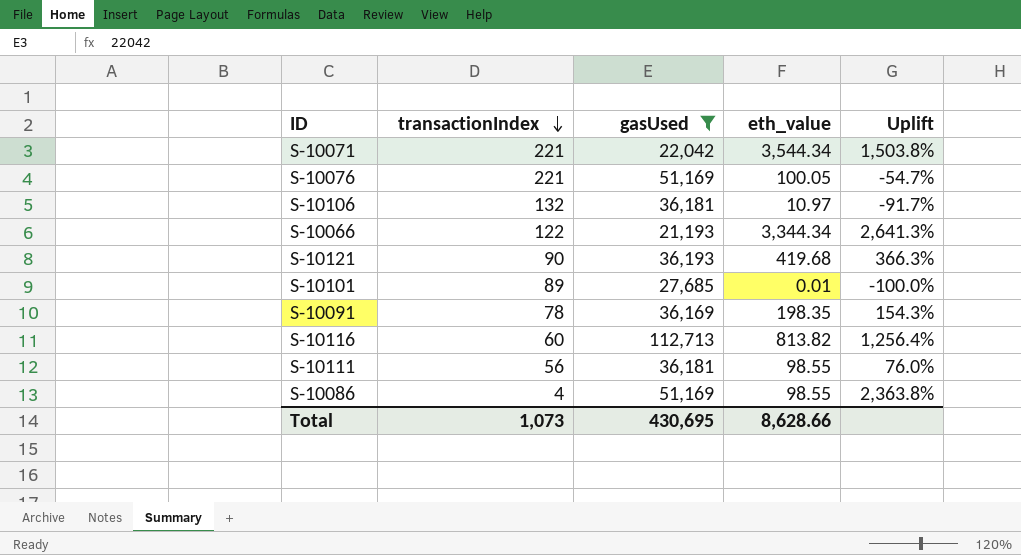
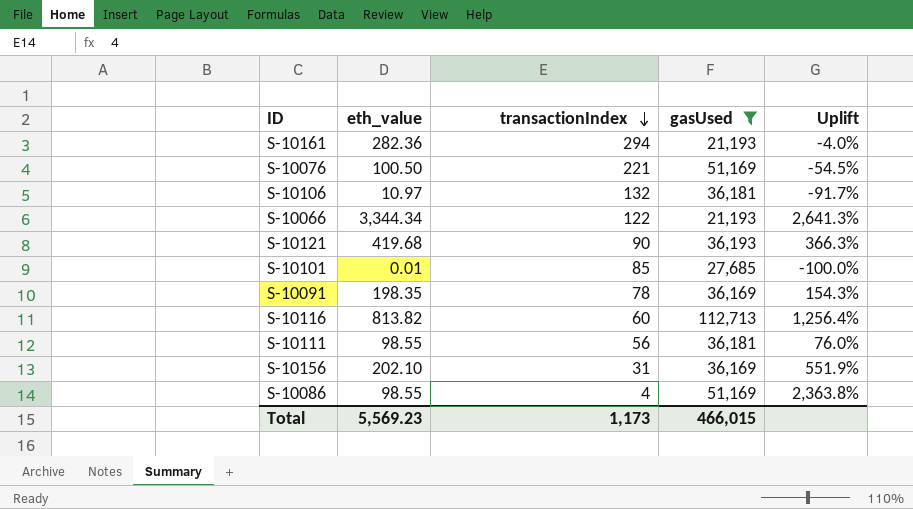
column eth_value | position: 4 -> 2
row S-10071: 221 | 22,042 | 3,544.34 | 1,503.8% -> none
row S-10161: none -> 282.36 | 294 | 21,193 | -4.0%
S-10076 | eth_value: 100.05 -> 100.50
S-10076 | Uplift: -54.7% -> -54.5%
S-10101 | transactionIndex: 89 -> 85
row S-10156: none -> 202.10 | 31 | 36,169 | 551.9%
Total | eth_value: 8,628.66 -> 5,569.23
Total | transactionIndex: 1,073 -> 1,173
Total | gasUsed: 430,695 -> 466,015

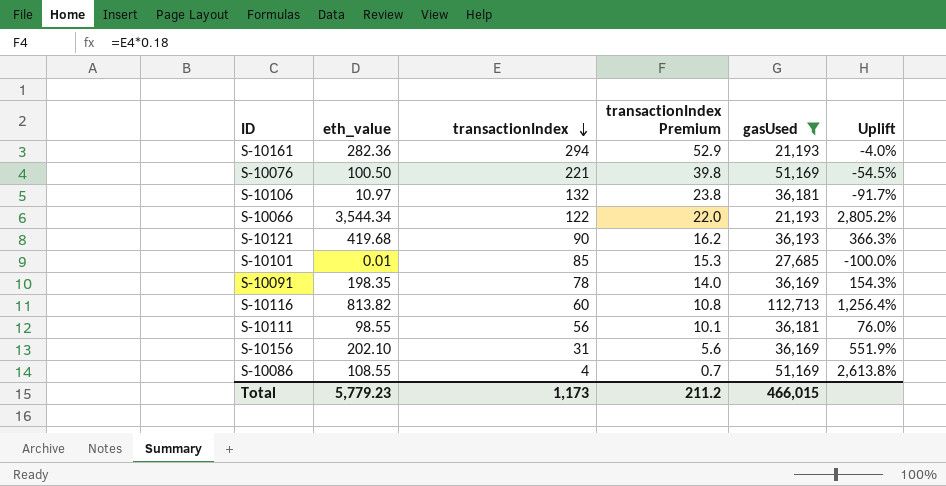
column transactionIndex Premium | formula: none -> [transactionIndex] * 0.18
S-10066 | eth_value: 3,344.34 -> 3,544.34
S-10066 | Uplift: 2,641.3% -> 2,805.2%
S-10086 | eth_value: 98.55 -> 108.55
S-10086 | Uplift: 2,363.8% -> 2,613.8%
Total | eth_value: 5,569.23 -> 5,779.23

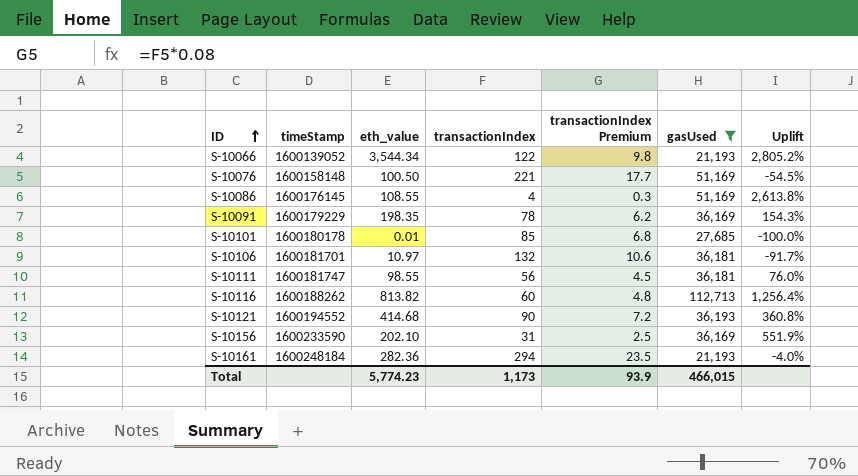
row order: transactionIndex descending -> ID ascending
column timeStamp | position: none -> 2
column transactionIndex Premium | formula: [transactionIndex] * 0.18 -> [transactionIndex] * 0.08
S-10121 | eth_value: 419.68 -> 414.68
S-10121 | Uplift: 366.3% -> 360.8%
Total | eth_value: 5,779.23 -> 5,774.23
Total | transactionIndex Premium: 211.2 -> 93.9

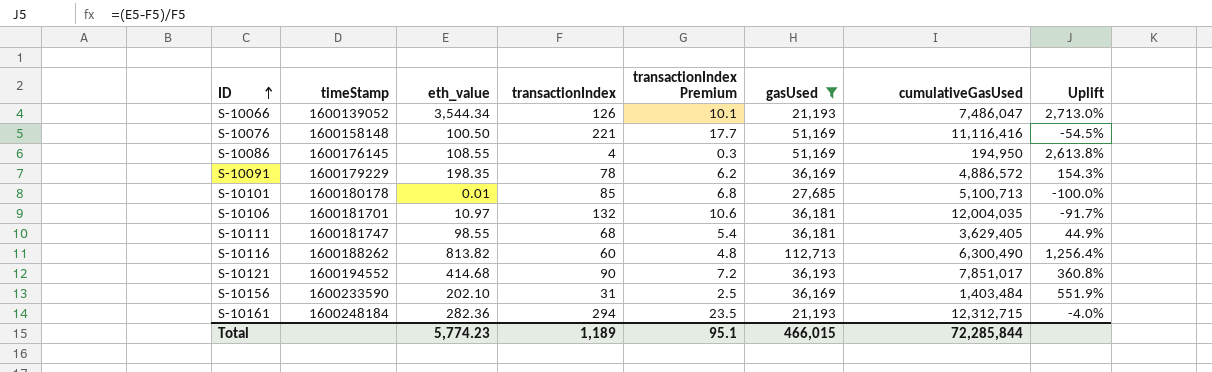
column cumulativeGasUsed | position: none -> 7
S-10066 | transactionIndex: 122 -> 126
S-10066 | transactionIndex Premium: 9.8 -> 10.1
S-10066 | Uplift: 2,805.2% -> 2,713.0%
S-10111 | transactionIndex: 56 -> 68
S-10111 | transactionIndex Premium: 4.5 -> 5.4
S-10111 | Uplift: 76.0% -> 44.9%
Total | transactionIndex: 1,173 -> 1,189
Total | transactionIndex Premium: 93.9 -> 95.1

